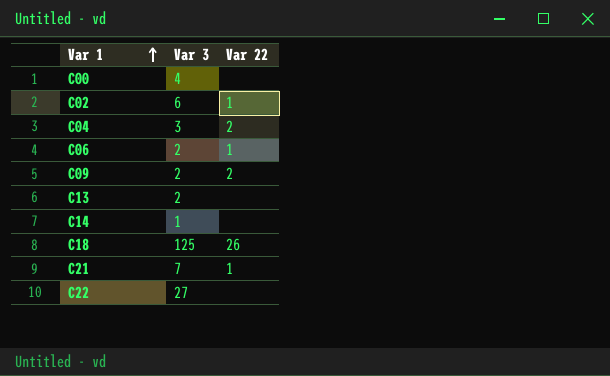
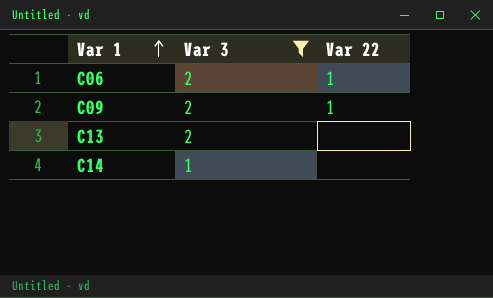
filter: none -> Var 3 <= 2
C09 | Var 22: 2 -> 1

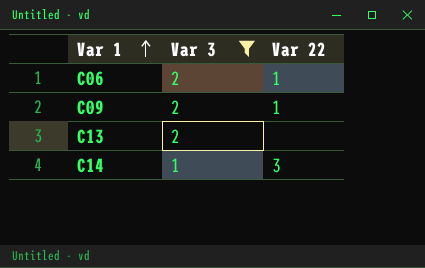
C14 | Var 22: none -> 3

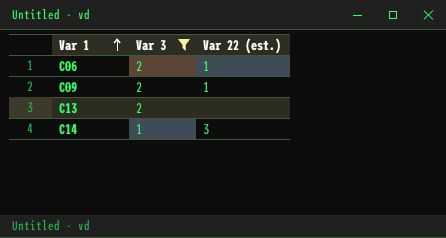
column name: Var 22 -> Var 22 (est.)

